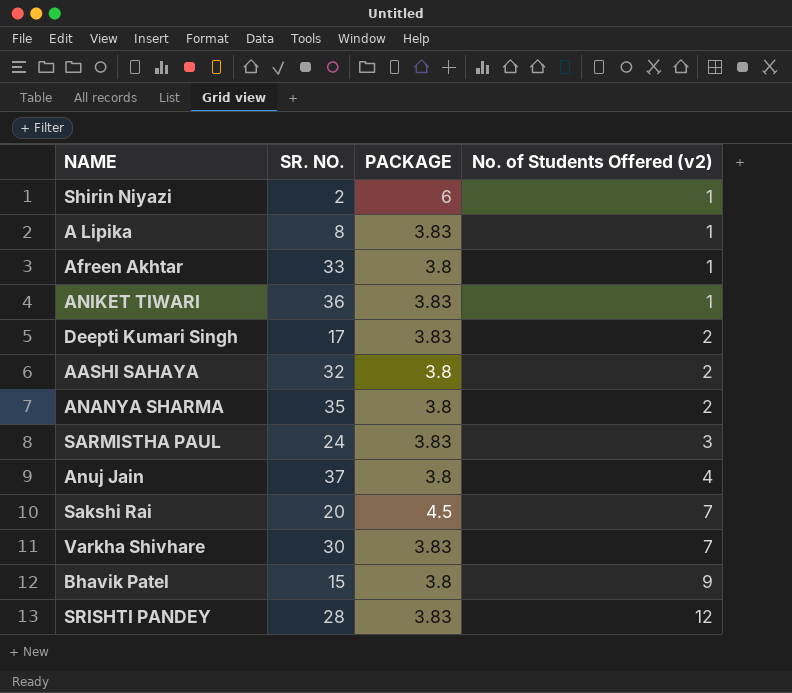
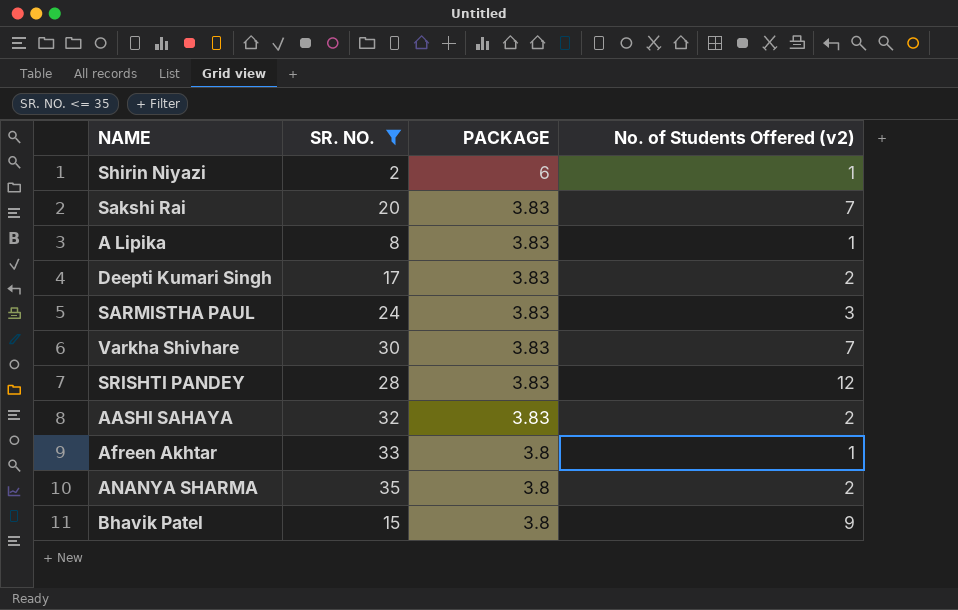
filter: none -> SR. NO. <= 35
row order: No. of Students Offered (v2) ascending -> PACKAGE descending
Sakshi Rai | PACKAGE: 4.5 -> 3.83
AASHI SAHAYA | PACKAGE: 3.8 -> 3.83

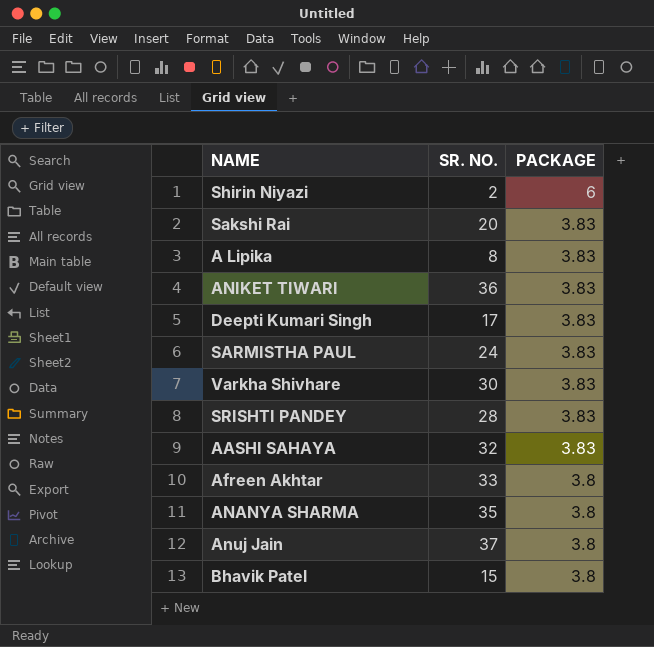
filter: SR. NO. <= 35 -> none
column No. of Students Offered (v2) | position: 4 -> none

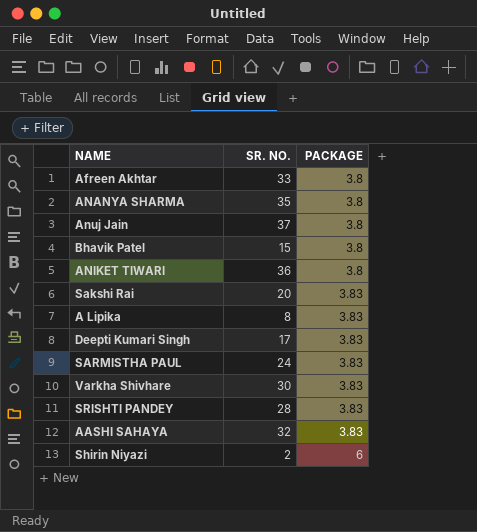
row order: PACKAGE descending -> PACKAGE ascending
ANIKET TIWARI | PACKAGE: 3.83 -> 3.8

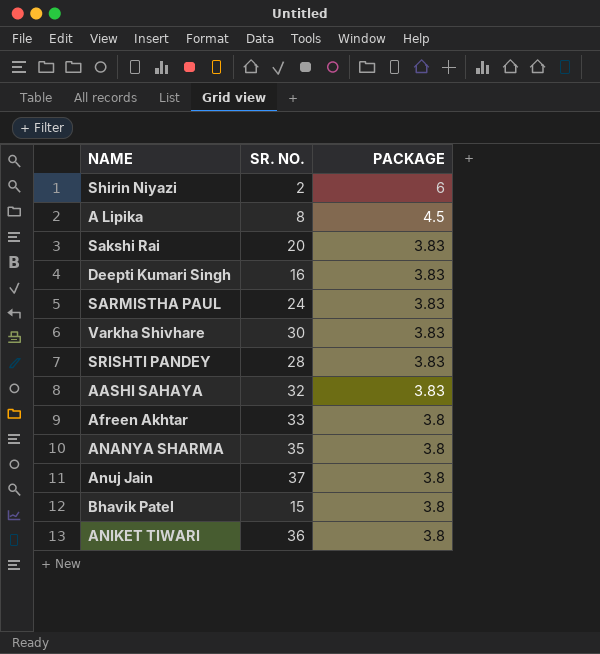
row order: PACKAGE ascending -> PACKAGE descending
A Lipika | PACKAGE: 3.83 -> 4.5
Deepti Kumari Singh | SR. NO.: 17 -> 16

